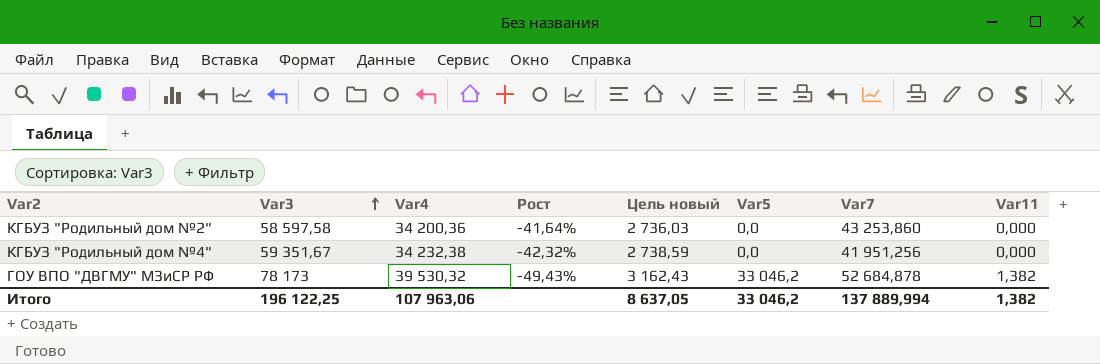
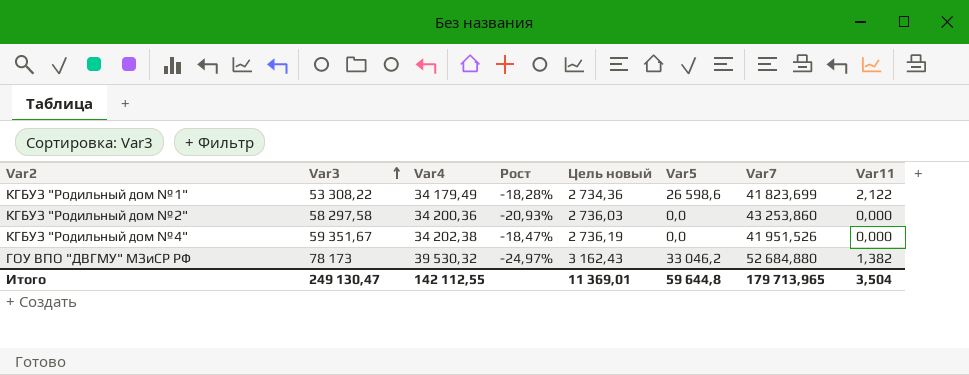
column Рост | formula: ([Var4] - [Var3]) / [Var3] -> ([Var4] - [Var7]) / [Var7]
row КГБУЗ "Родильный дом №1": none -> 53 308,22 | 34 179,49 | -18,28% | 2 734,36 | 26 598,6 | 41 823,699 | 2,122
КГБУЗ "Родильный дом №2" | Var3: 58 597,58 -> 58 297,58
КГБУЗ "Родильный дом №4" | Var4: 34 232,38 -> 34 202,38
КГБУЗ "Родильный дом №4" | Цель новый: 2 738,59 -> 2 736,19
КГБУЗ "Родильный дом №4" | Var7: 41 951,256 -> 41 951,526
ГОУ ВПО "ДВГМУ" МЗиСР РФ | Var7: 52 684,878 -> 52 684,880
Итого | Var3: 196 122,25 -> 249 130,47
Итого | Var4: 107 963,06 -> 142 112,55
Итого | Цель новый: 8 637,05 -> 11 369,01
Итого | Var5: 33 046,2 -> 59 644,8
Итого | Var7: 137 889,994 -> 179 713,965
Итого | Var11: 1,382 -> 3,504

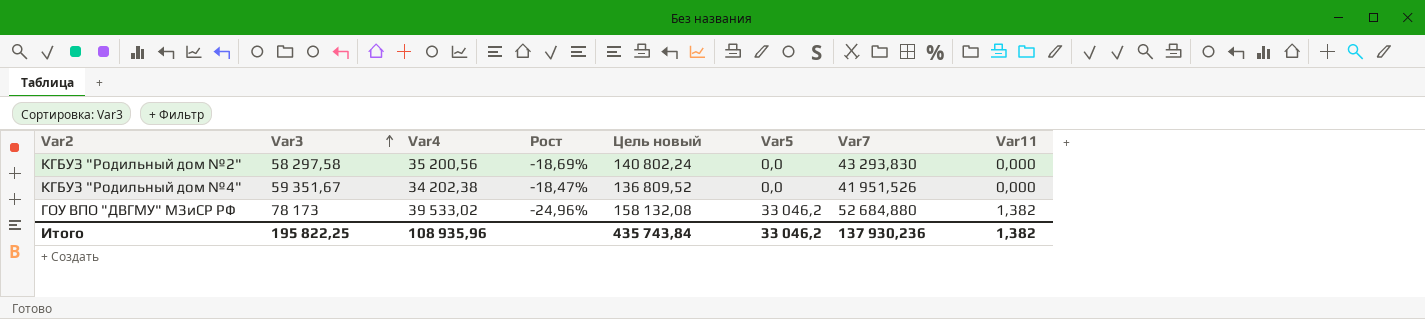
column Цель новый | formula: [Var4] * 0,08 -> [Var4] * 4
row КГБУЗ "Родильный дом №1": 53 308,22 | 34 179,49 | -18,28% | 2 734,36 | 26 598,6 | 41 823,699 | 2,122 -> none
КГБУЗ "Родильный дом №2" | Var4: 34 200,36 -> 35 200,56
КГБУЗ "Родильный дом №2" | Рост: -20,93% -> -18,69%
КГБУЗ "Родильный дом №2" | Var7: 43 253,860 -> 43 293,830
ГОУ ВПО "ДВГМУ" МЗиСР РФ | Var4: 39 530,32 -> 39 533,02
ГОУ ВПО "ДВГМУ" МЗиСР РФ | Рост: -24,97% -> -24,96%
Итого | Var3: 249 130,47 -> 195 822,25
Итого | Var4: 142 112,55 -> 108 935,96
Итого | Цель новый: 11 369,01 -> 435 743,84
Итого | Var5: 59 644,8 -> 33 046,2
Итого | Var7: 179 713,965 -> 137 930,236
Итого | Var11: 3,504 -> 1,382

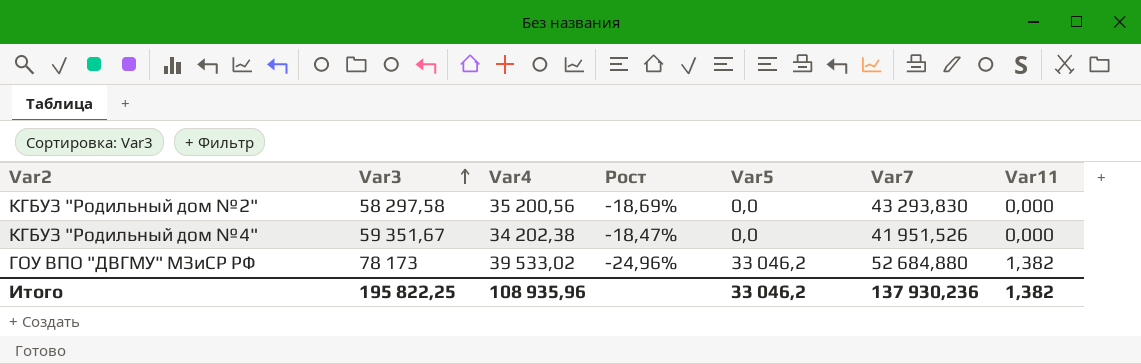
column Цель новый | formula: [Var4] * 4 -> none

